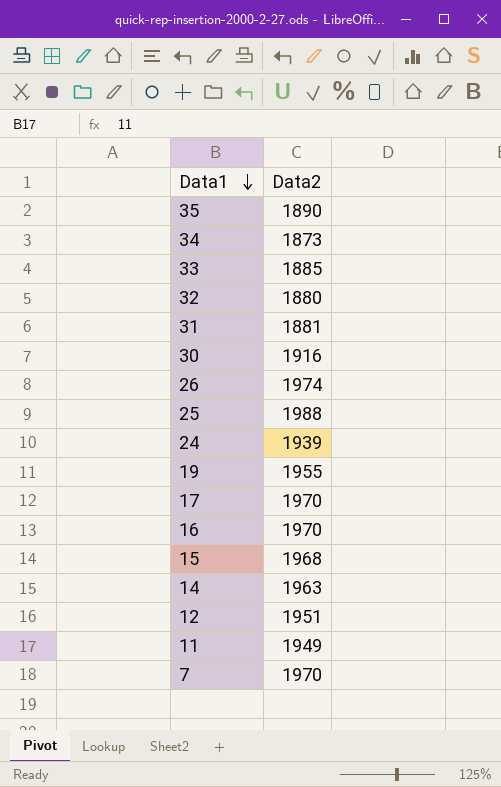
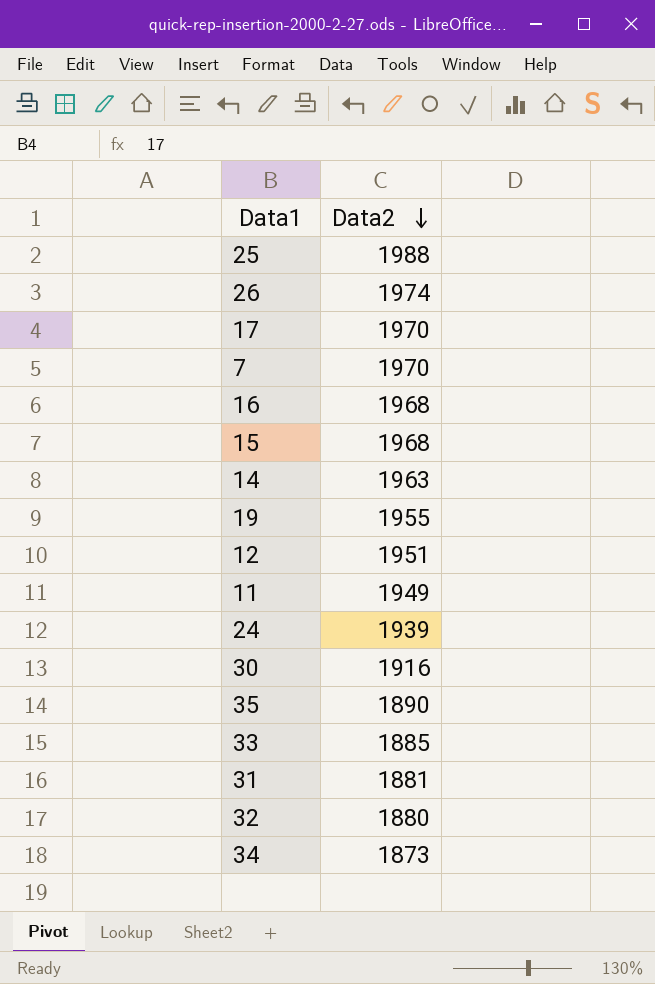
row order: Data1 descending -> Data2 descending
16 | Data2: 1970 -> 1968

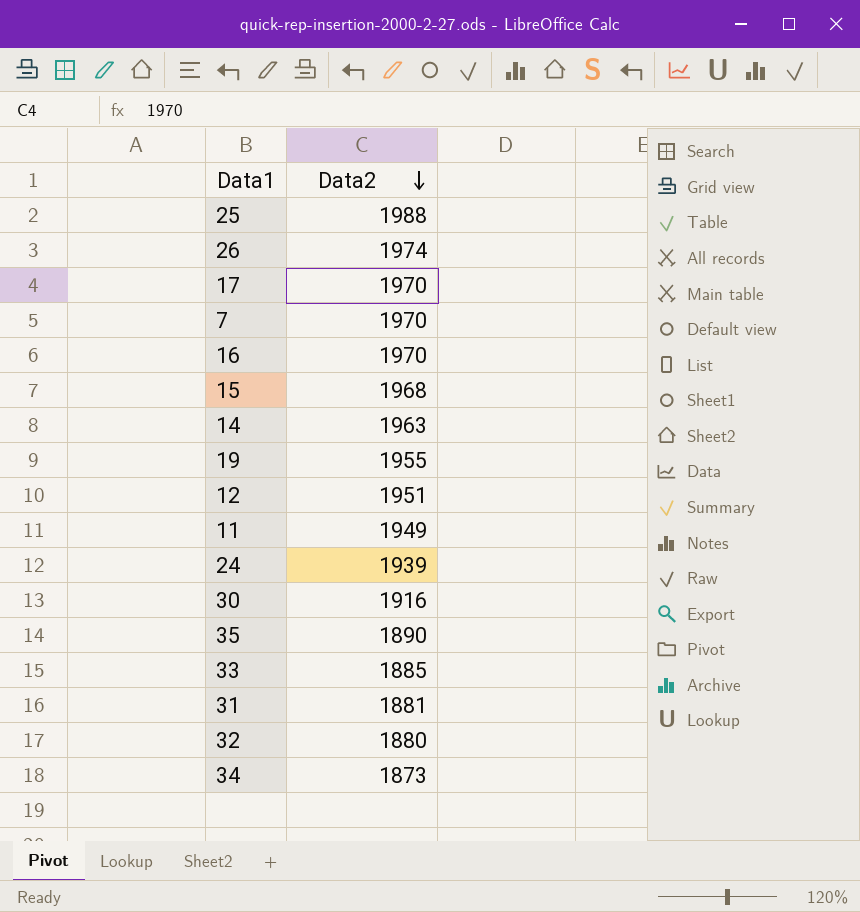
16 | Data2: 1968 -> 1970

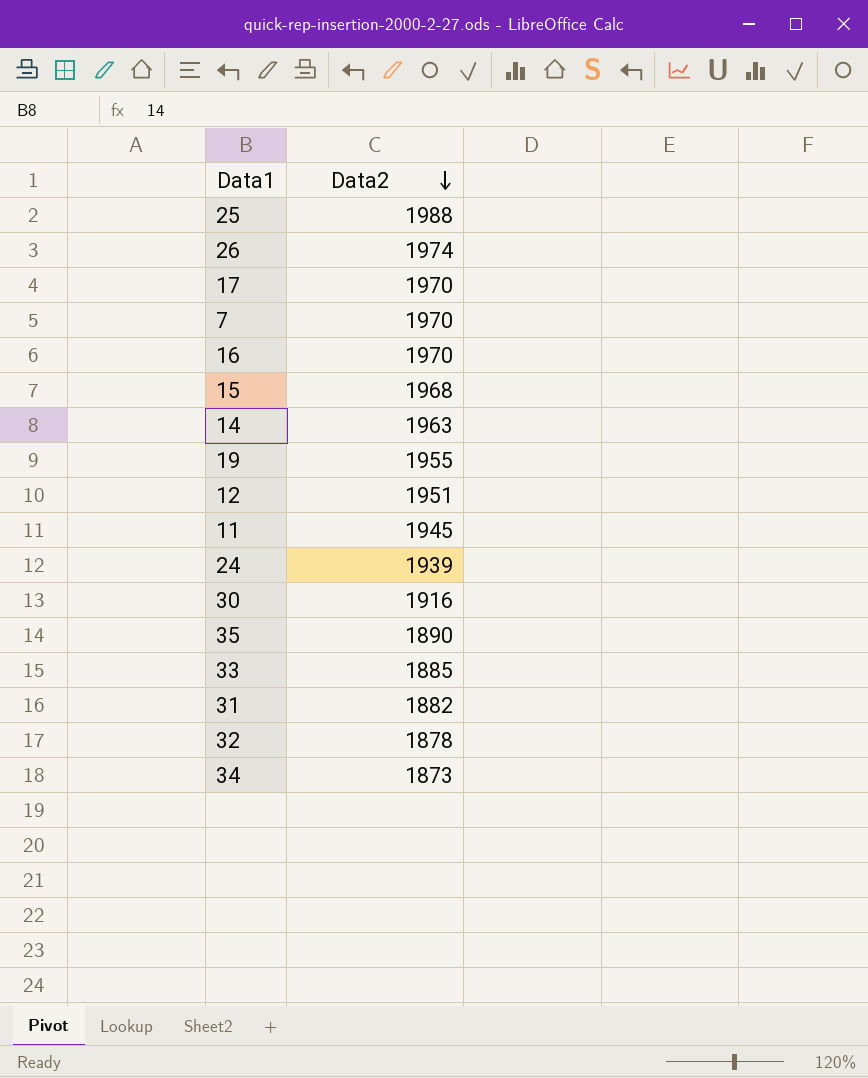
11 | Data2: 1949 -> 1945
31 | Data2: 1881 -> 1882
32 | Data2: 1880 -> 1878

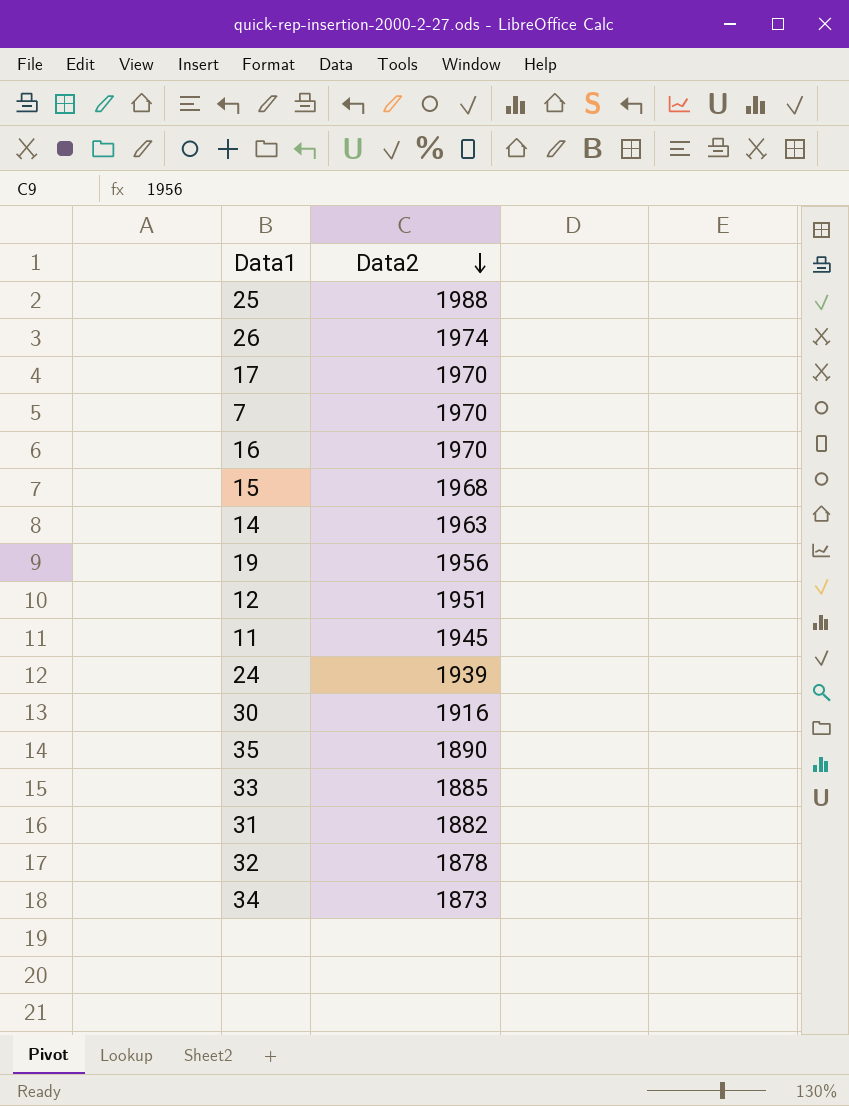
19 | Data2: 1955 -> 1956

